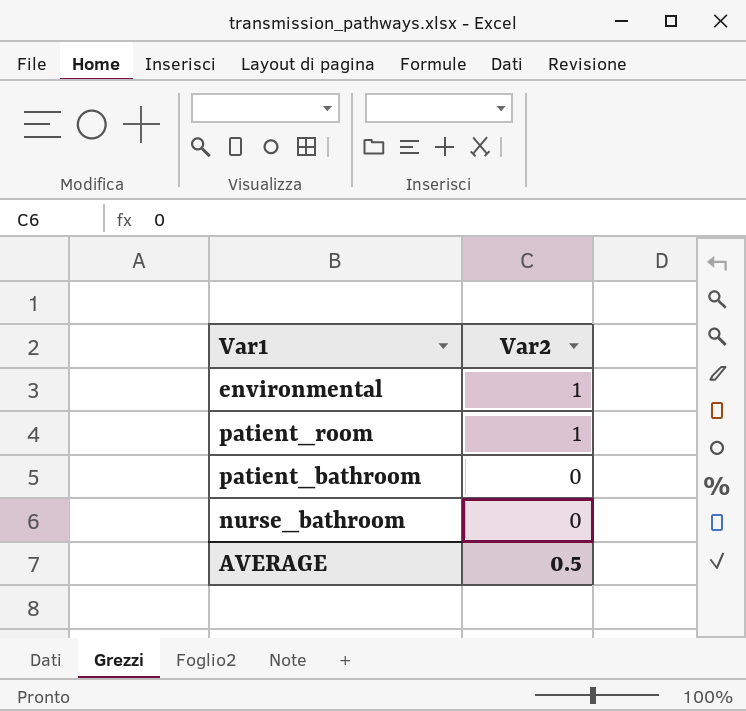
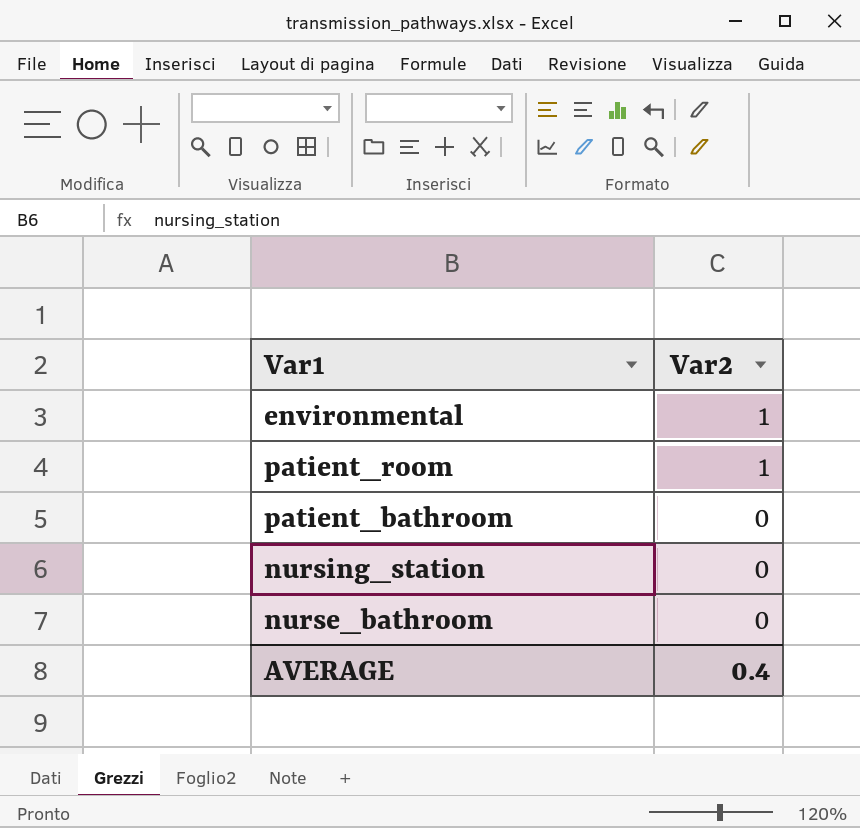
row nursing_station: none -> 0
AVERAGE | Var2: 0.5 -> 0.4

